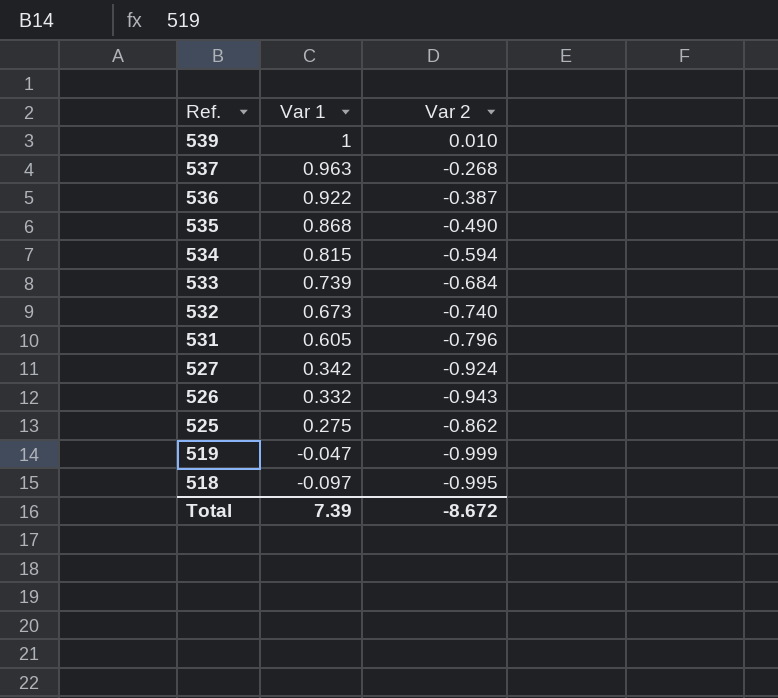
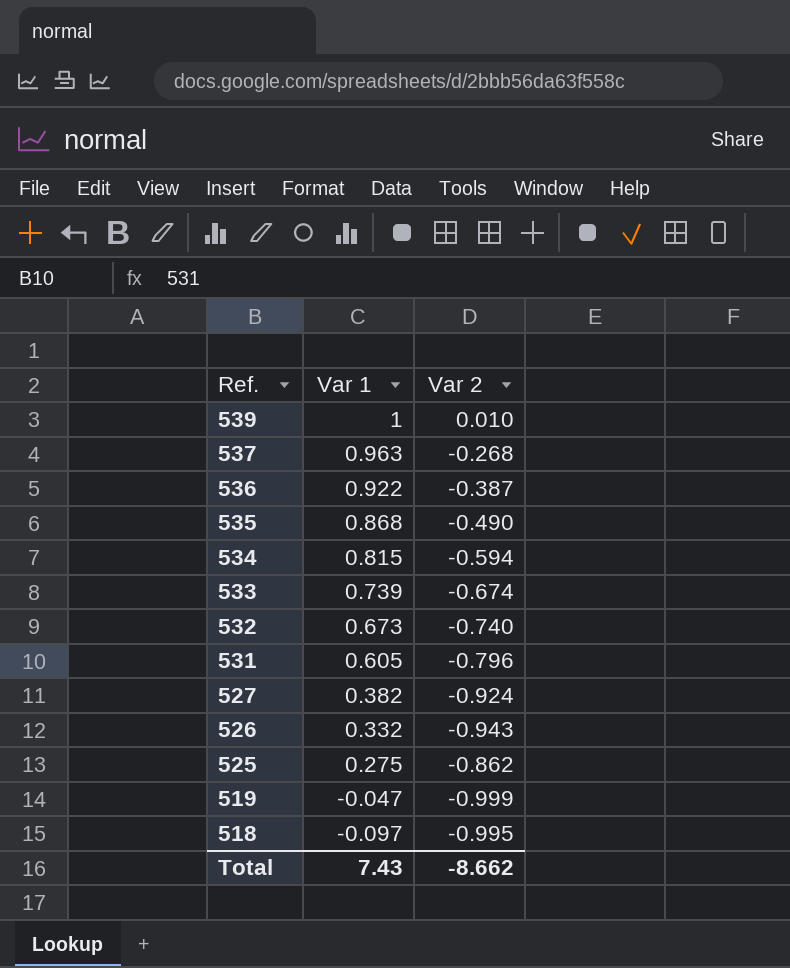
533 | Var 2: -0.684 -> -0.674
527 | Var 1: 0.342 -> 0.382
Total | Var 1: 7.39 -> 7.43
Total | Var 2: -8.672 -> -8.662

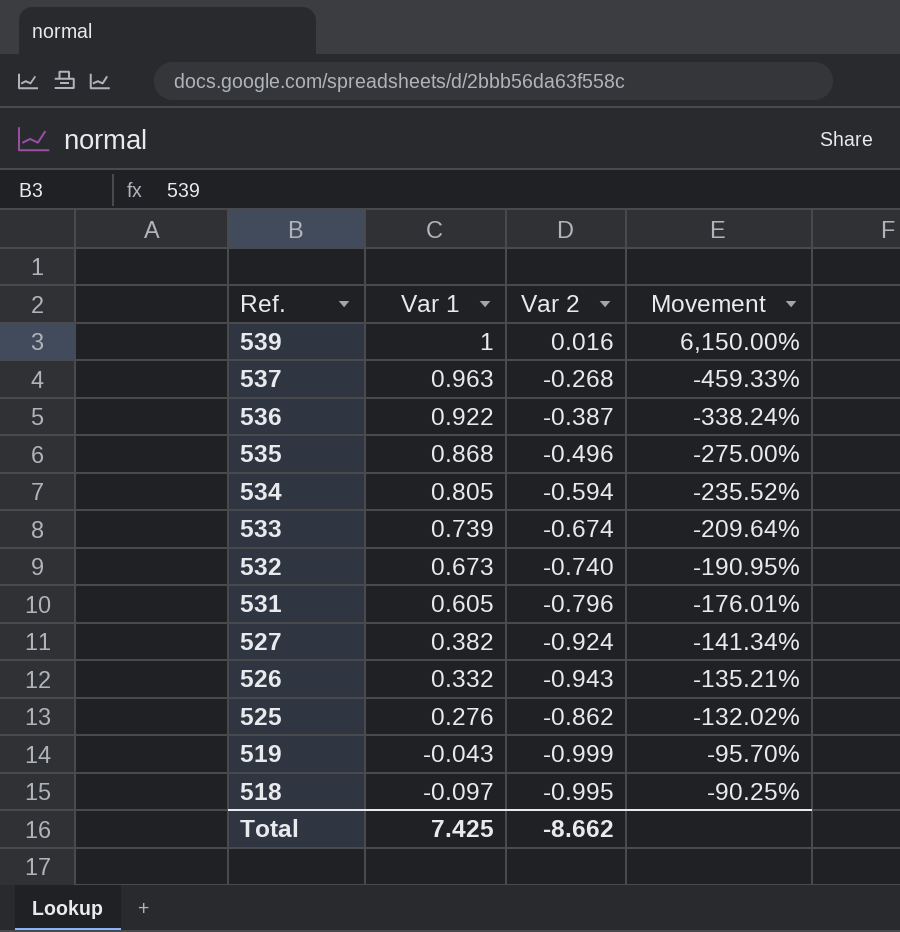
column Movement | formula: none -> ([Var 1] - [Var 2]) / [Var 2]
539 | Var 2: 0.010 -> 0.016
535 | Var 2: -0.490 -> -0.496
534 | Var 1: 0.815 -> 0.805
525 | Var 1: 0.275 -> 0.276
519 | Var 1: -0.047 -> -0.043
Total | Var 1: 7.43 -> 7.425

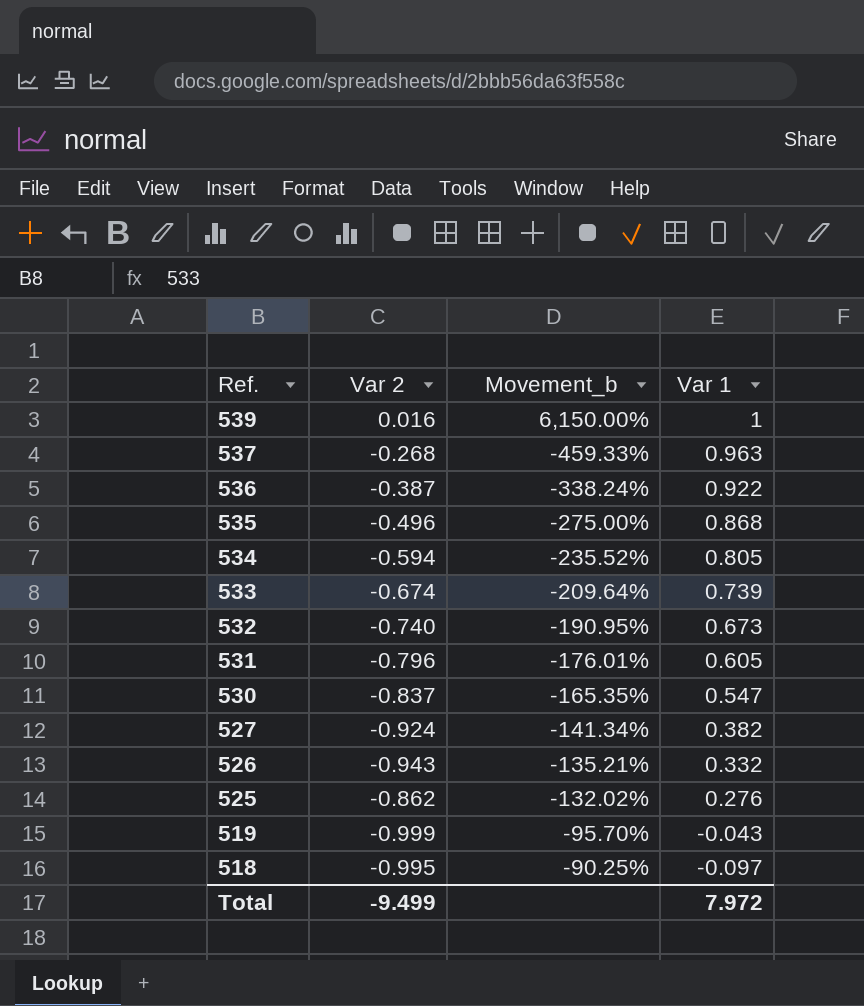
column name: Movement -> Movement_b
column Var 1 | position: 2 -> 4
row 530: none -> -0.837 | -165.35% | 0.547
Total | Var 2: -8.662 -> -9.499
Total | Var 1: 7.425 -> 7.972

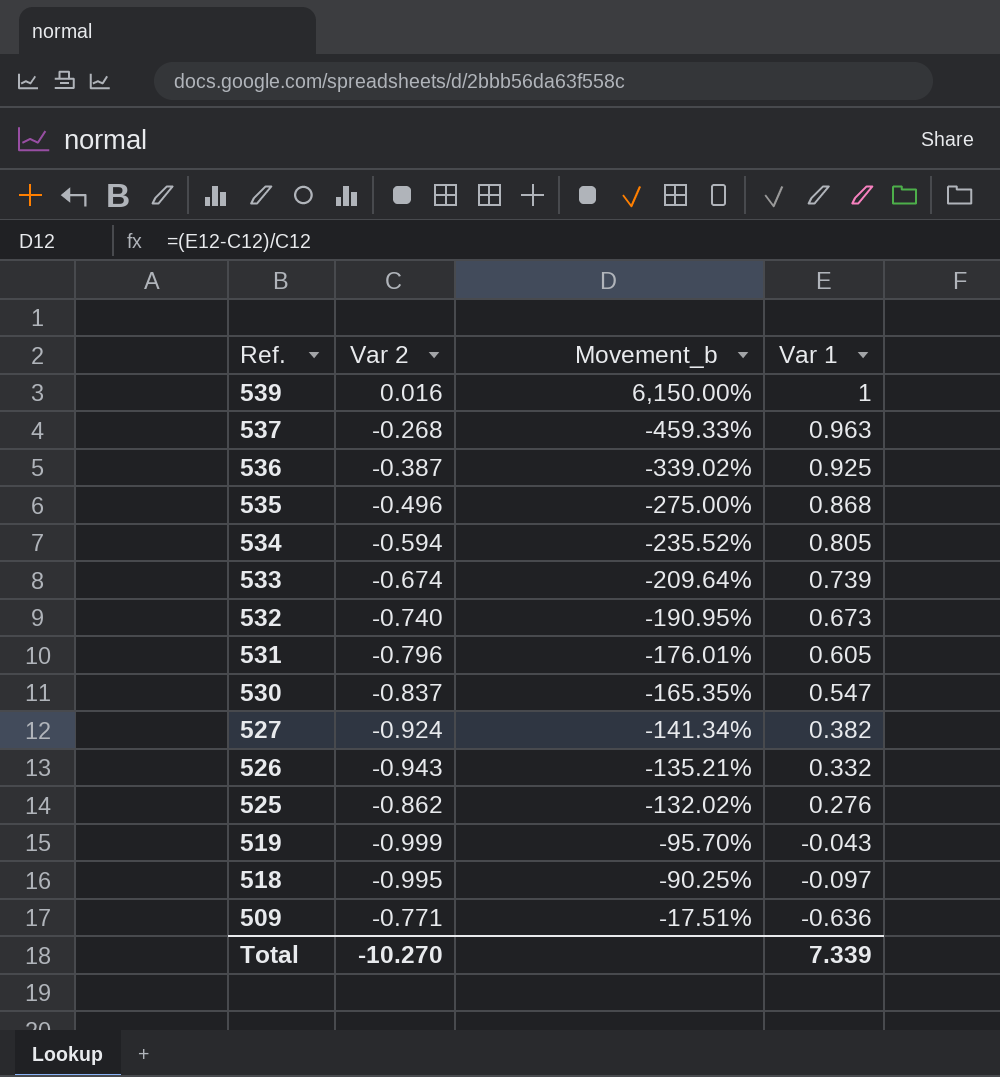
536 | Movement_b: -338.24% -> -339.02%
536 | Var 1: 0.922 -> 0.925
row 509: none -> -0.771 | -17.51% | -0.636
Total | Var 2: -9.499 -> -10.270
Total | Var 1: 7.972 -> 7.339

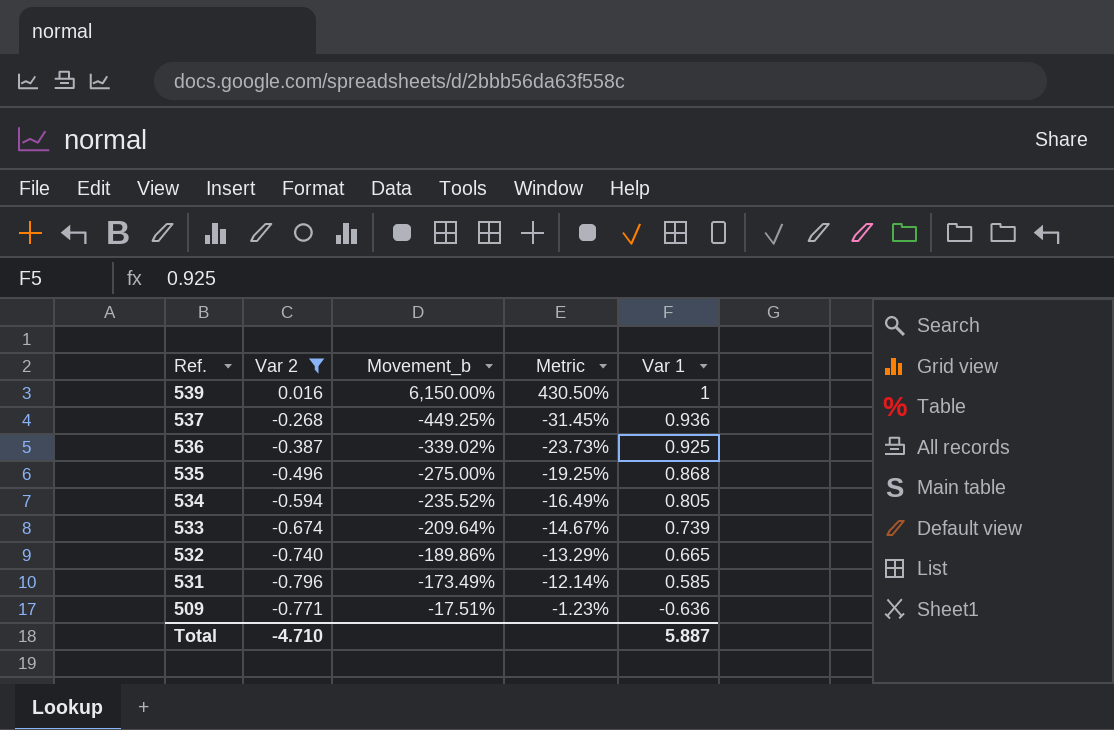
filter: none -> Var 2 >= -0.796
column Metric | formula: none -> [Movement_b] * 0.07
537 | Movement_b: -459.33% -> -449.25%
537 | Var 1: 0.963 -> 0.936
532 | Movement_b: -190.95% -> -189.86%
532 | Var 1: 0.673 -> 0.665
531 | Movement_b: -176.01% -> -173.49%
531 | Var 1: 0.605 -> 0.585
Total | Var 2: -10.270 -> -4.710
Total | Var 1: 7.339 -> 5.887

